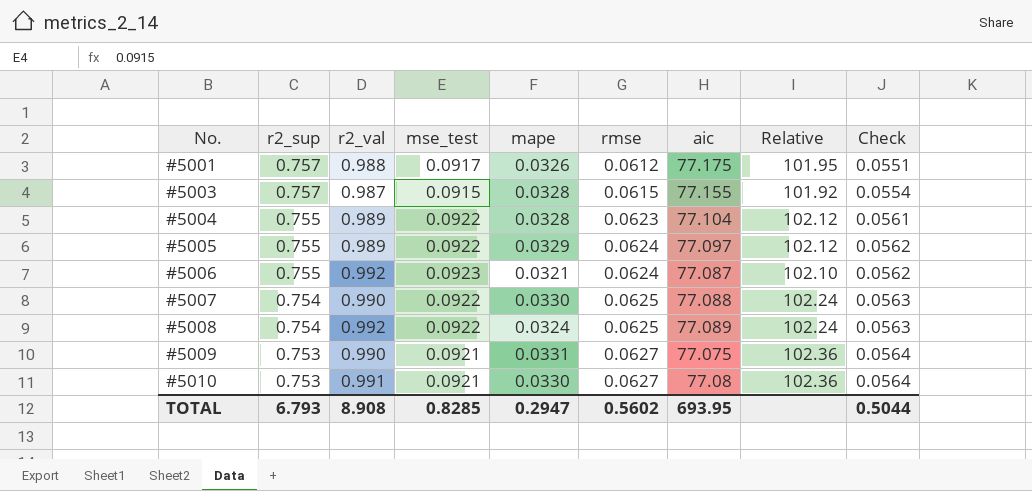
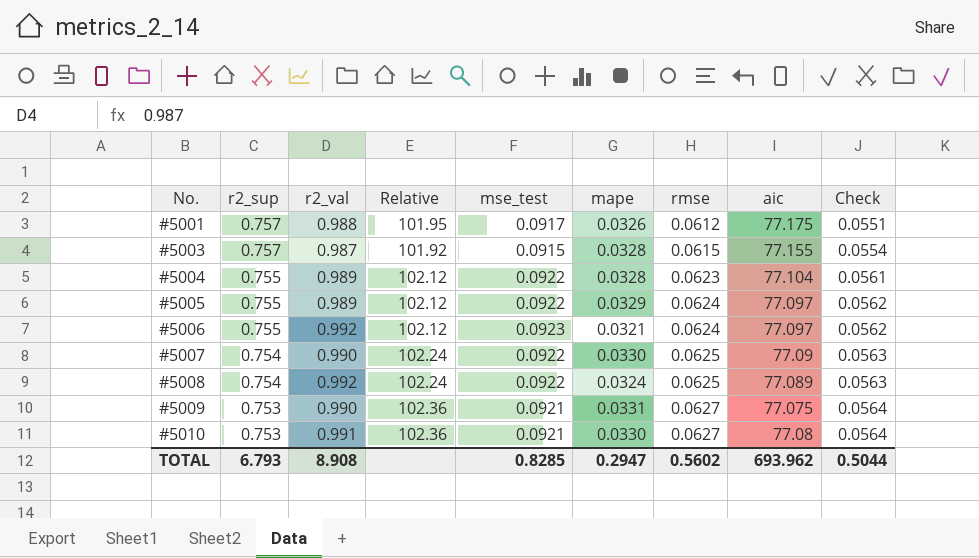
column Relative | position: 8 -> 4
#5006 | Relative: 102.10 -> 102.12
#5006 | aic: 77.087 -> 77.097
#5007 | aic: 77.088 -> 77.09
TOTAL | aic: 693.95 -> 693.962

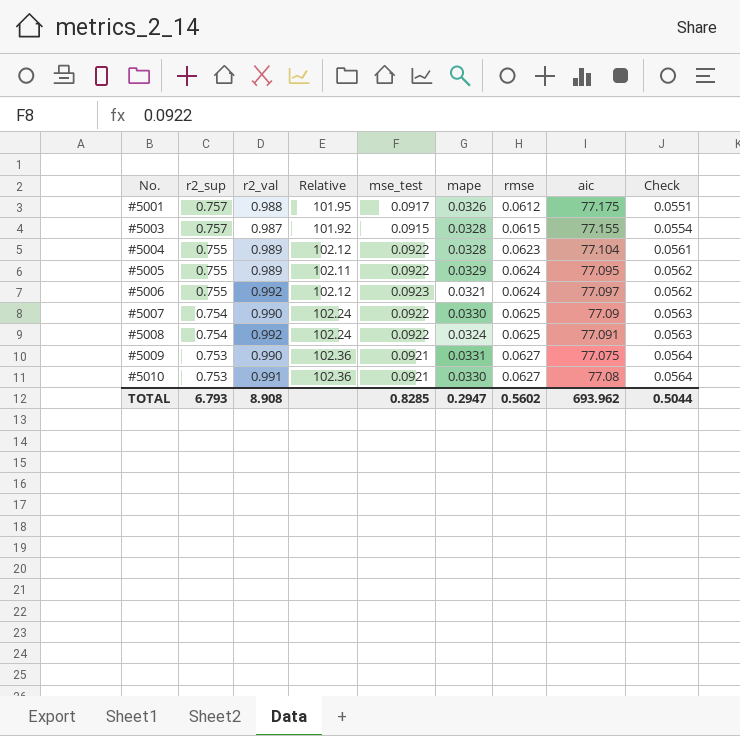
#5005 | Relative: 102.12 -> 102.11
#5005 | aic: 77.097 -> 77.095
#5008 | aic: 77.089 -> 77.091

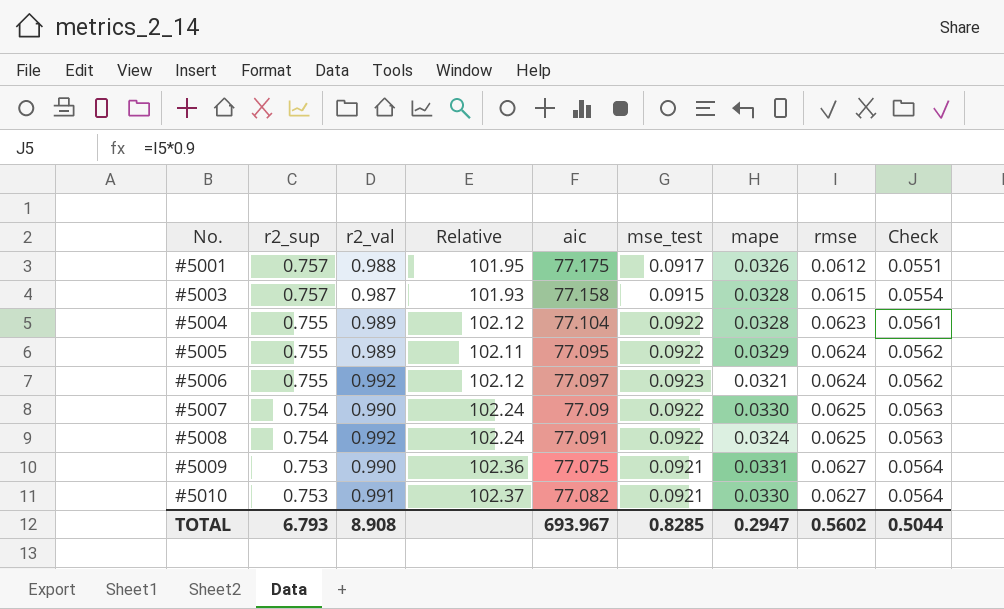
column aic | position: 8 -> 5
#5003 | Relative: 101.92 -> 101.93
#5003 | aic: 77.155 -> 77.158
#5010 | Relative: 102.36 -> 102.37
#5010 | aic: 77.08 -> 77.082
TOTAL | aic: 693.962 -> 693.967

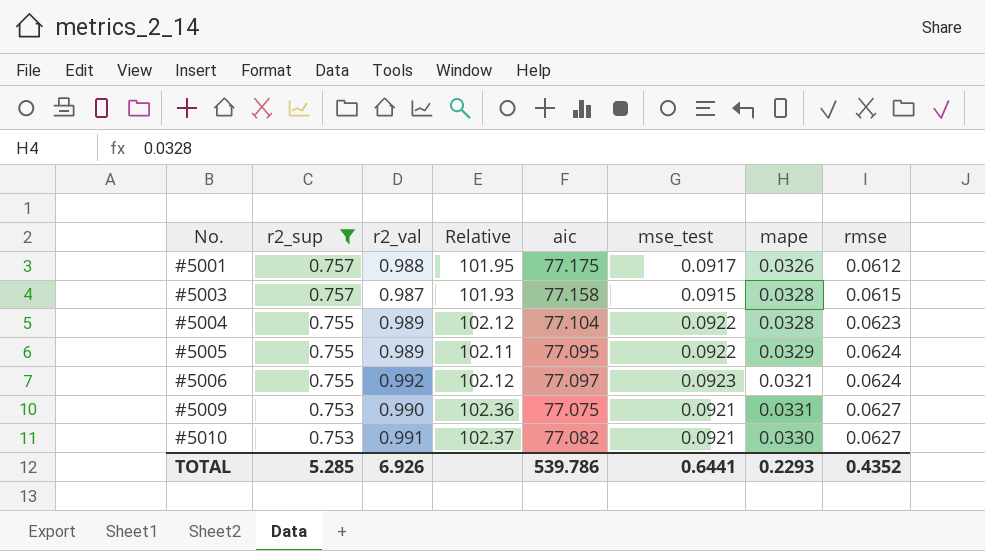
filter: none -> r2_sup != 0.754
column Check | formula: [rmse] * 0.9 -> none
TOTAL | r2_sup: 6.793 -> 5.285
TOTAL | r2_val: 8.908 -> 6.926
TOTAL | aic: 693.967 -> 539.786
TOTAL | mse_test: 0.8285 -> 0.6441
TOTAL | mape: 0.2947 -> 0.2293
TOTAL | rmse: 0.5602 -> 0.4352

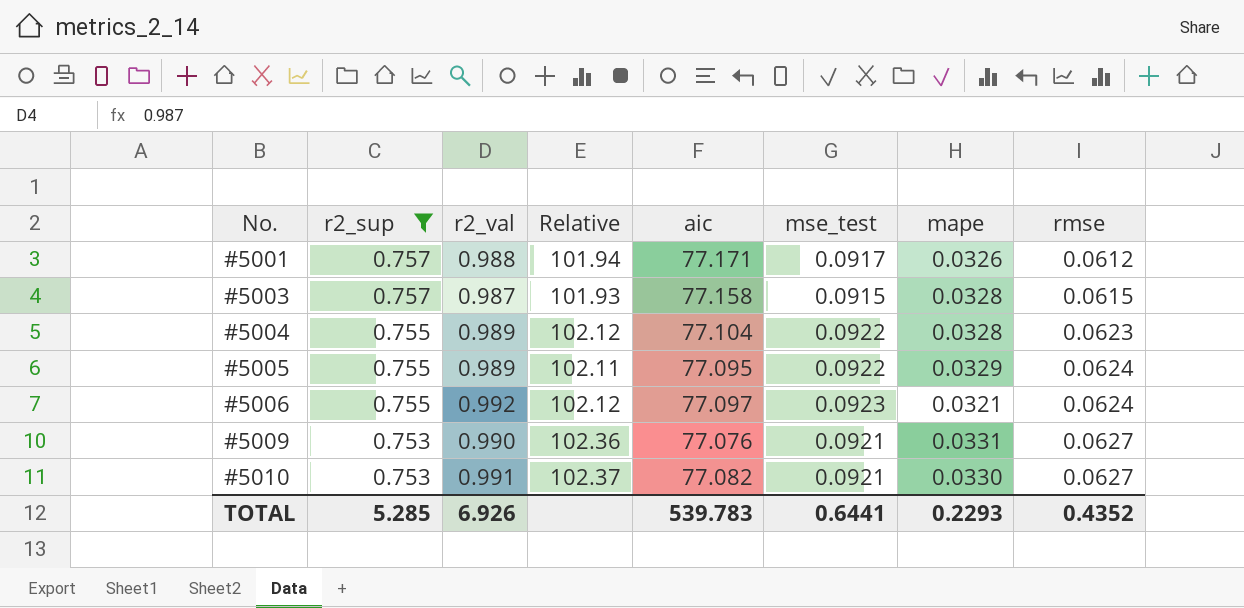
#5001 | Relative: 101.95 -> 101.94
#5001 | aic: 77.175 -> 77.171
#5009 | aic: 77.075 -> 77.076
TOTAL | aic: 539.786 -> 539.783

